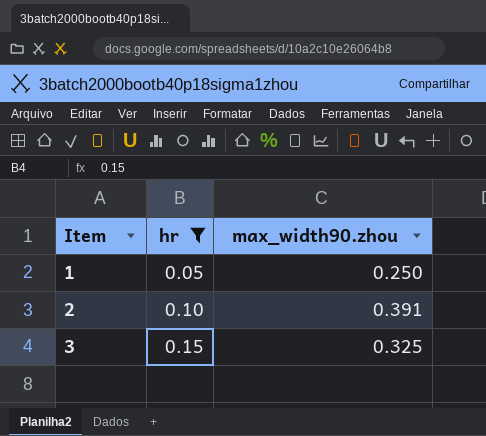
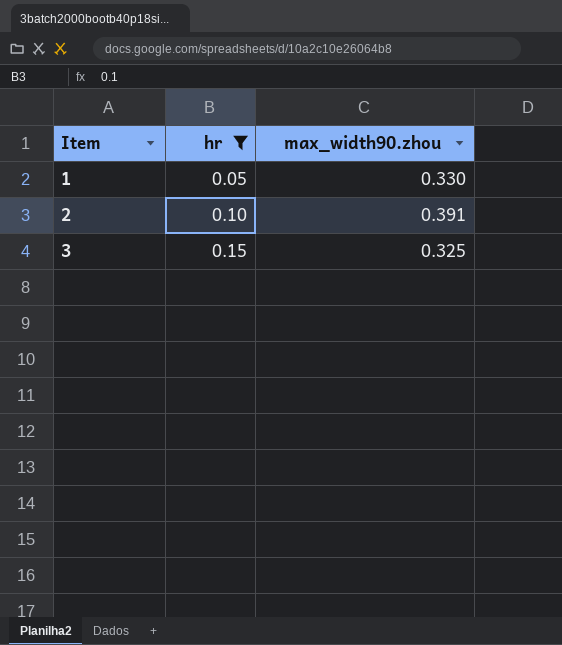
1 | max_width90.zhou: 0.250 -> 0.330

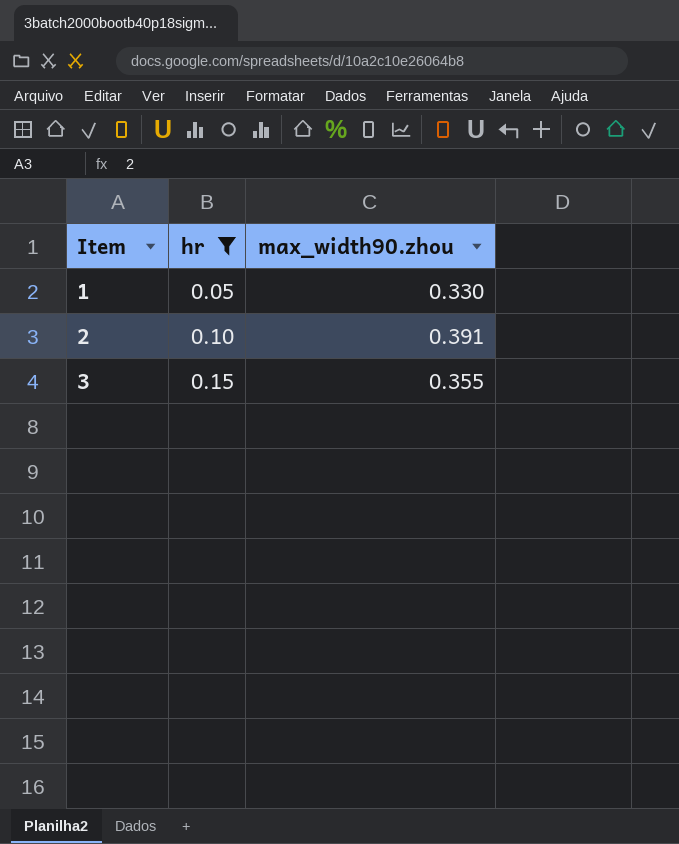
3 | max_width90.zhou: 0.325 -> 0.355

